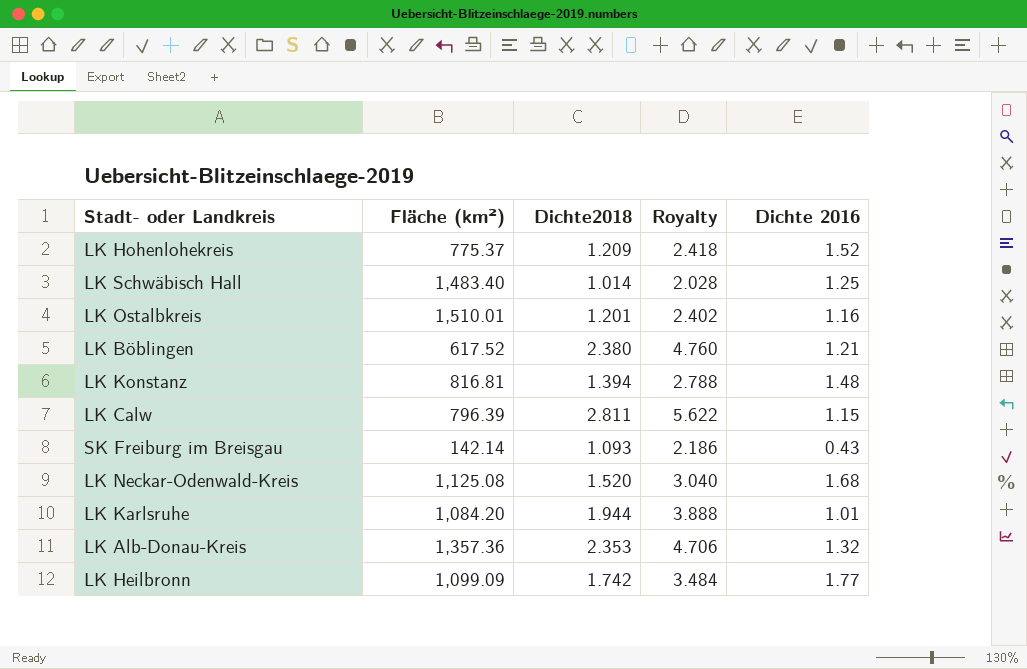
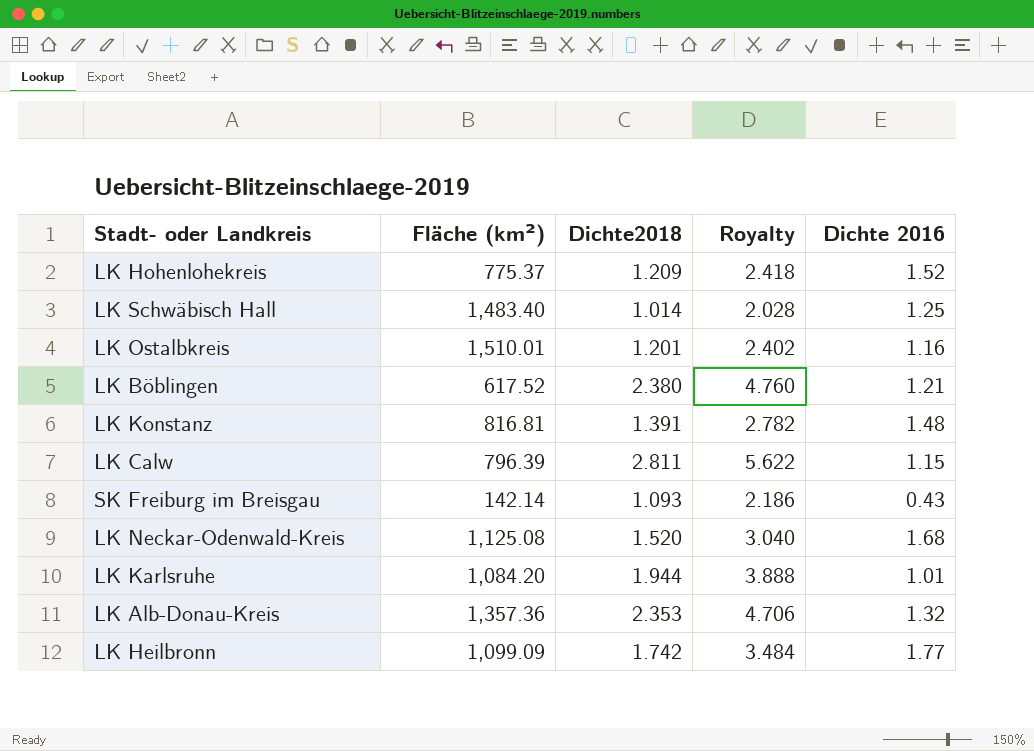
LK Konstanz | Dichte2018: 1.394 -> 1.391
LK Konstanz | Royalty: 2.788 -> 2.782

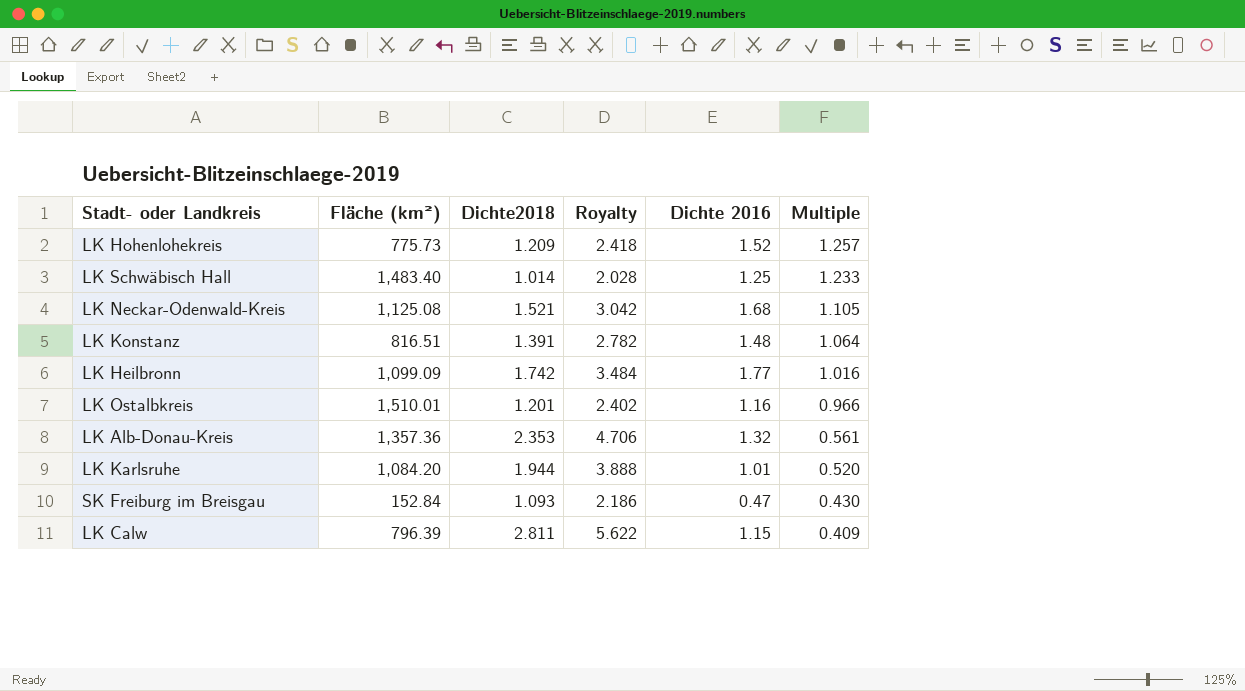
row order: none -> Multiple descending
column Multiple | formula: none -> [Dichte 2016] / [Dichte2018]
row LK Böblingen: 617.52 | 2.380 | 4.760 | 1.21 -> none
LK Hohenlohekreis | Fläche (km²): 775.37 -> 775.73
LK Neckar-Odenwald-Kreis | Dichte2018: 1.520 -> 1.521
LK Neckar-Odenwald-Kreis | Royalty: 3.040 -> 3.042
LK Konstanz | Fläche (km²): 816.81 -> 816.51
SK Freiburg im Breisgau | Fläche (km²): 142.14 -> 152.84
SK Freiburg im Breisgau | Dichte 2016: 0.43 -> 0.47

